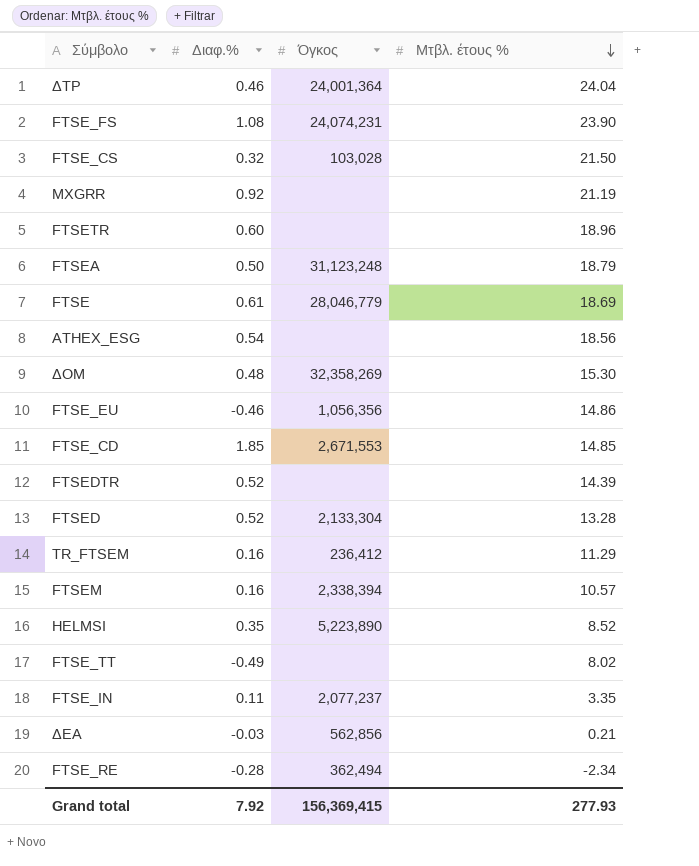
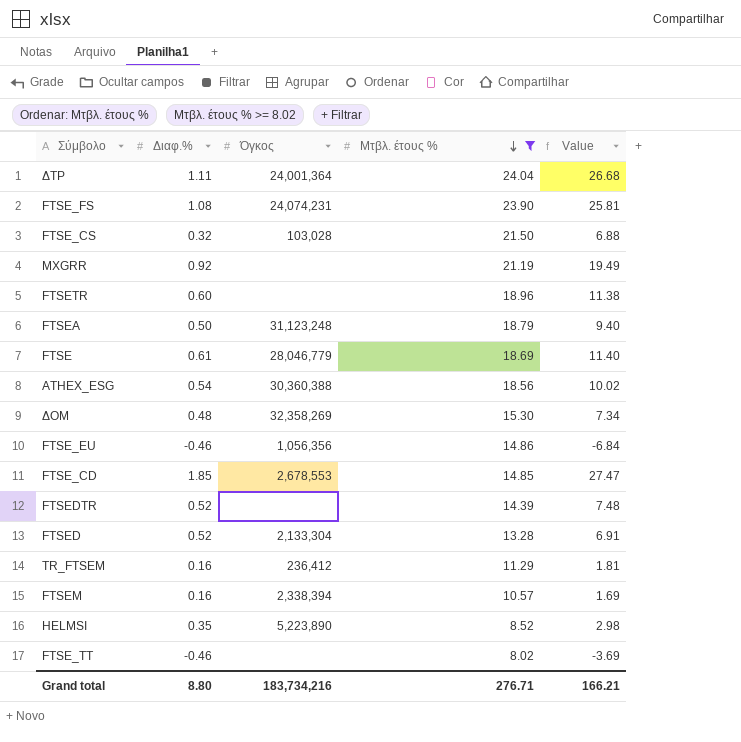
filter: none -> Μτβλ. έτους % >= 8.02
column Value | formula: none -> [Διαφ.%] * [Μτβλ. έτους %]
ΔΤΡ | Διαφ.%: 0.46 -> 1.11
ATHEX_ESG | Όγκος: none -> 30,360,388
FTSE_CD | Όγκος: 2,671,553 -> 2,678,553
FTSE_TT | Διαφ.%: -0.49 -> -0.46
Grand total | Διαφ.%: 7.92 -> 8.80
Grand total | Όγκος: 156,369,415 -> 183,734,216
Grand total | Μτβλ. έτους %: 277.93 -> 276.71

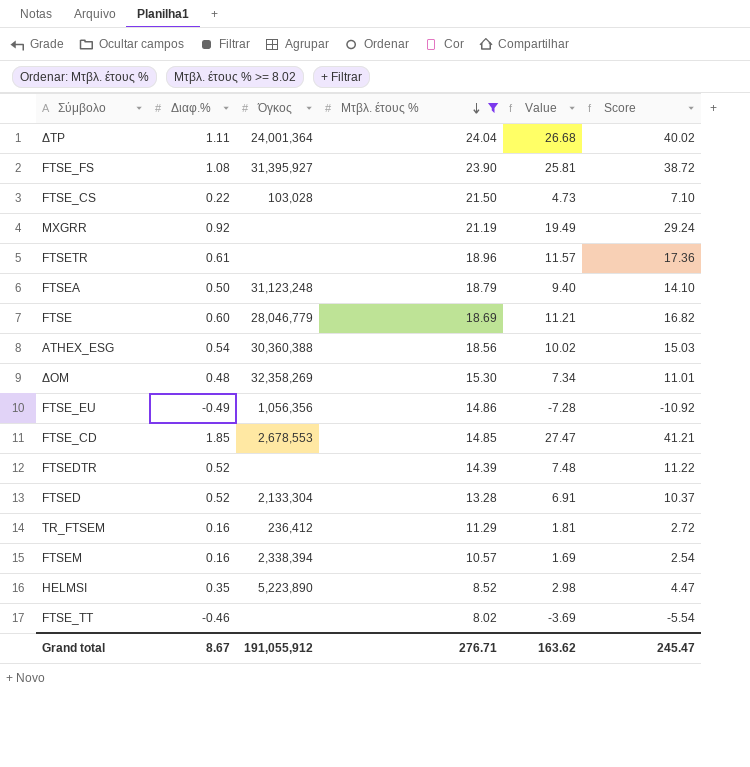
column Score | formula: none -> [Value] * 1.5
FTSE_FS | Όγκος: 24,074,231 -> 31,395,927
FTSE_CS | Διαφ.%: 0.32 -> 0.22
FTSE_CS | Value: 6.88 -> 4.73
FTSETR | Διαφ.%: 0.60 -> 0.61
FTSETR | Value: 11.38 -> 11.57
FTSE | Διαφ.%: 0.61 -> 0.60
FTSE | Value: 11.40 -> 11.21
FTSE_EU | Διαφ.%: -0.46 -> -0.49
FTSE_EU | Value: -6.84 -> -7.28
Grand total | Διαφ.%: 8.80 -> 8.67
Grand total | Όγκος: 183,734,216 -> 191,055,912
Grand total | Value: 166.21 -> 163.62

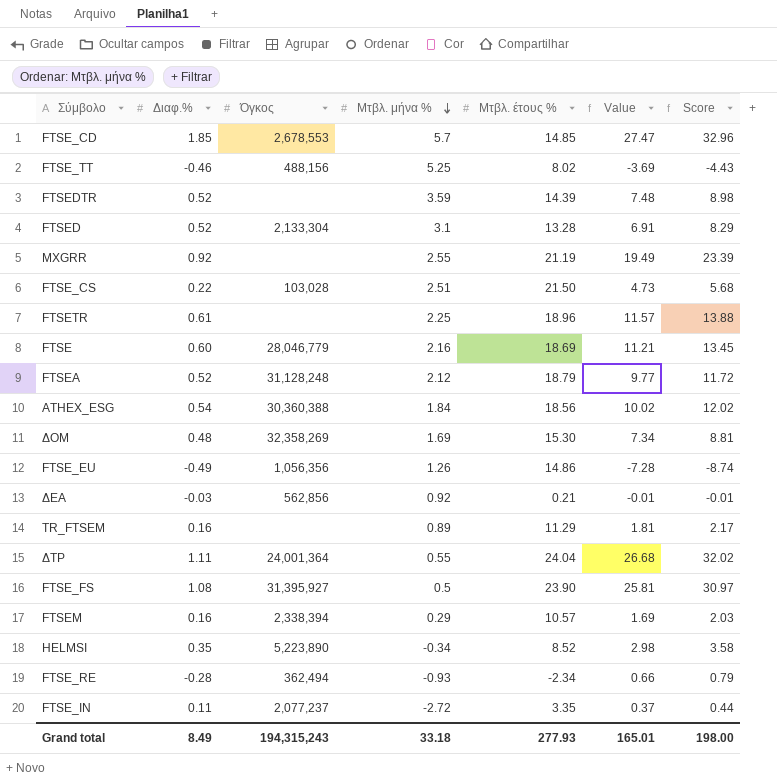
filter: Μτβλ. έτους % >= 8.02 -> none
row order: Μτβλ. έτους % descending -> Μτβλ. μήνα % descending
column Μτβλ. μήνα % | position: none -> 4
column Score | formula: [Value] * 1.5 -> [Value] * 1.2
FTSE_TT | Όγκος: none -> 488,156
FTSEA | Διαφ.%: 0.50 -> 0.52
FTSEA | Όγκος: 31,123,248 -> 31,128,248
FTSEA | Value: 9.40 -> 9.77
TR_FTSEM | Όγκος: 236,412 -> none
Grand total | Διαφ.%: 8.67 -> 8.49
Grand total | Όγκος: 191,055,912 -> 194,315,243
Grand total | Μτβλ. έτους %: 276.71 -> 277.93
Grand total | Value: 163.62 -> 165.01
Grand total | Score: 245.47 -> 198.00

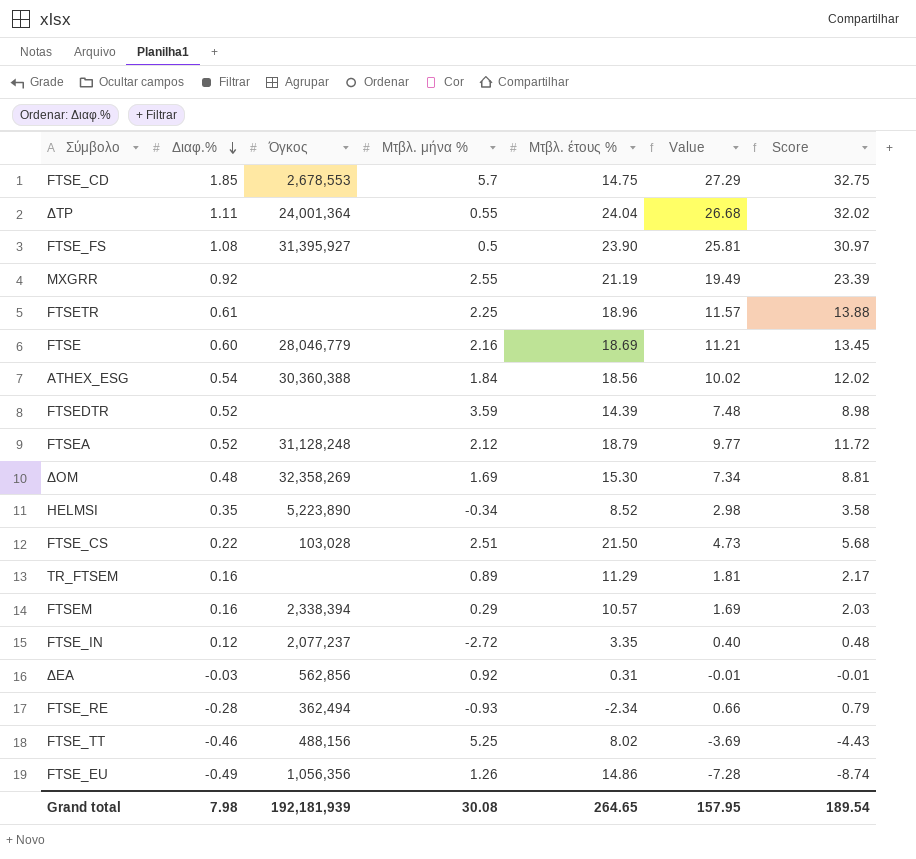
row order: Μτβλ. μήνα % descending -> Διαφ.% descending
row FTSED: 0.52 | 2,133,304 | 3.1 | 13.28 | 6.91 | 8.29 -> none
FTSE_CD | Μτβλ. έτους %: 14.85 -> 14.75
FTSE_CD | Value: 27.47 -> 27.29
FTSE_CD | Score: 32.96 -> 32.75
FTSE_IN | Διαφ.%: 0.11 -> 0.12
FTSE_IN | Value: 0.37 -> 0.40
FTSE_IN | Score: 0.44 -> 0.48
ΔΕΑ | Μτβλ. έτους %: 0.21 -> 0.31
Grand total | Διαφ.%: 8.49 -> 7.98
Grand total | Όγκος: 194,315,243 -> 192,181,939
Grand total | Μτβλ. μήνα %: 33.18 -> 30.08
Grand total | Μτβλ. έτους %: 277.93 -> 264.65
Grand total | Value: 165.01 -> 157.95
Grand total | Score: 198.00 -> 189.54

